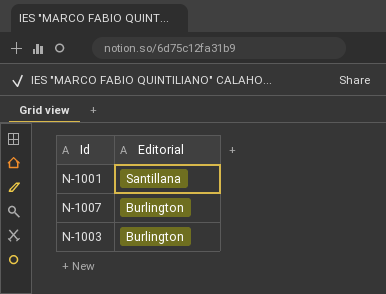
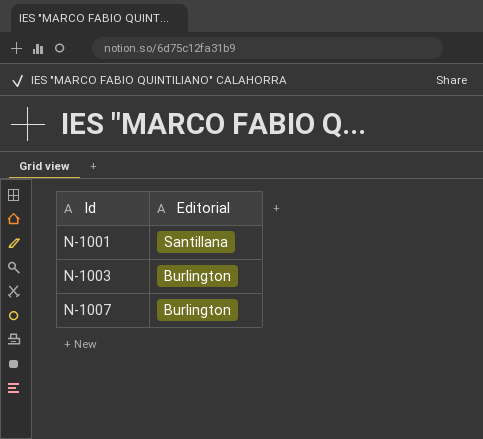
row order: Editorial descending -> Id ascending

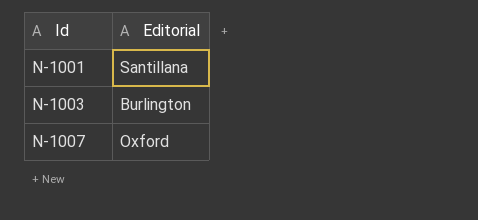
N-1007 | Editorial: Burlington -> Oxford

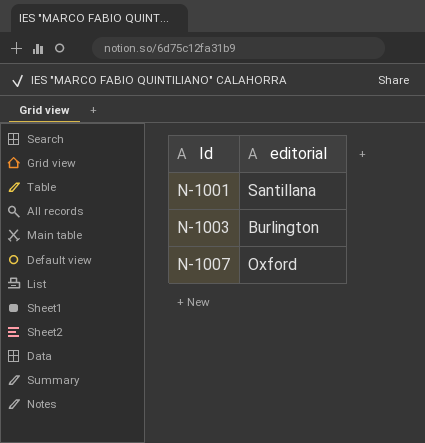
column name: Editorial -> editorial

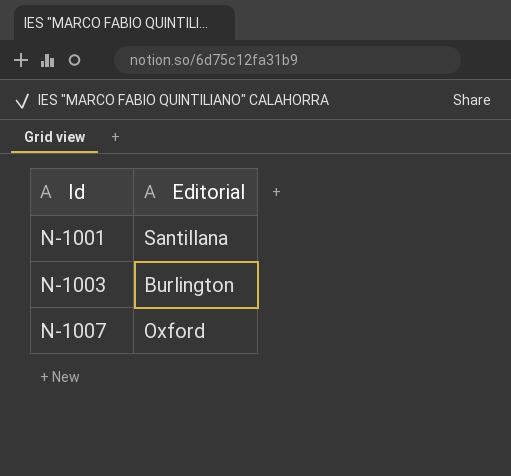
column name: editorial -> Editorial

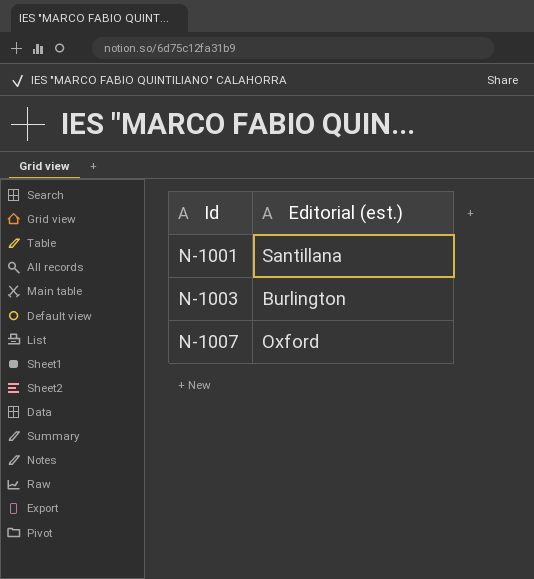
column name: Editorial -> Editorial (est.)

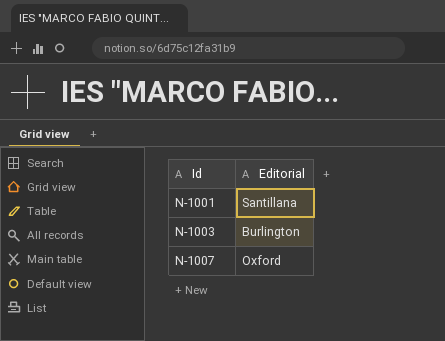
column name: Editorial (est.) -> Editorial

